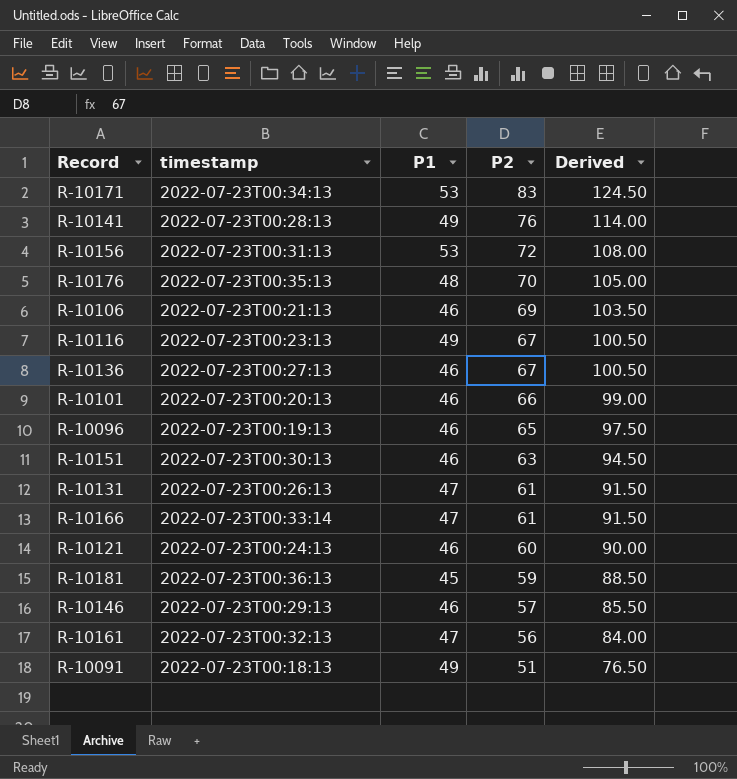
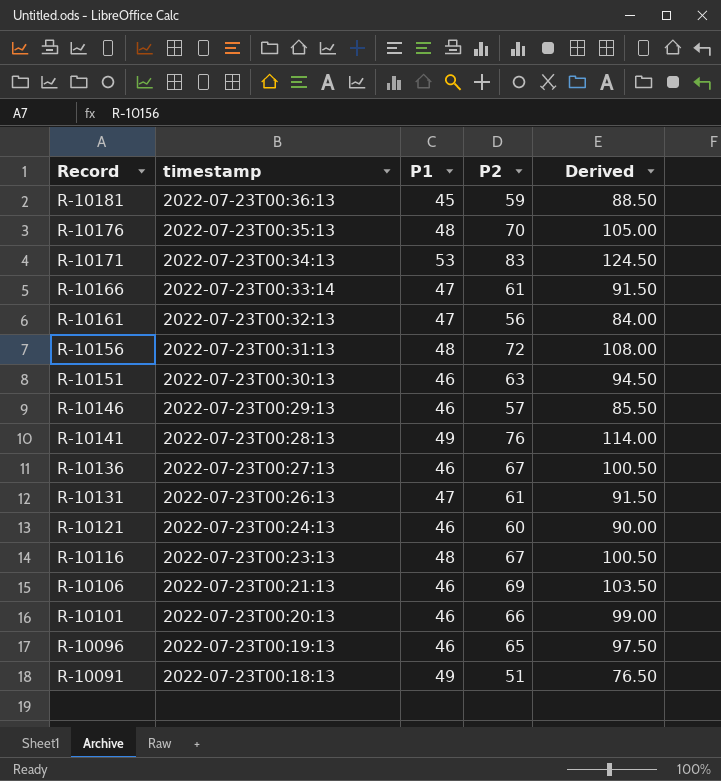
row order: P2 descending -> Record descending
R-10156 | P1: 53 -> 48
R-10116 | P1: 49 -> 48

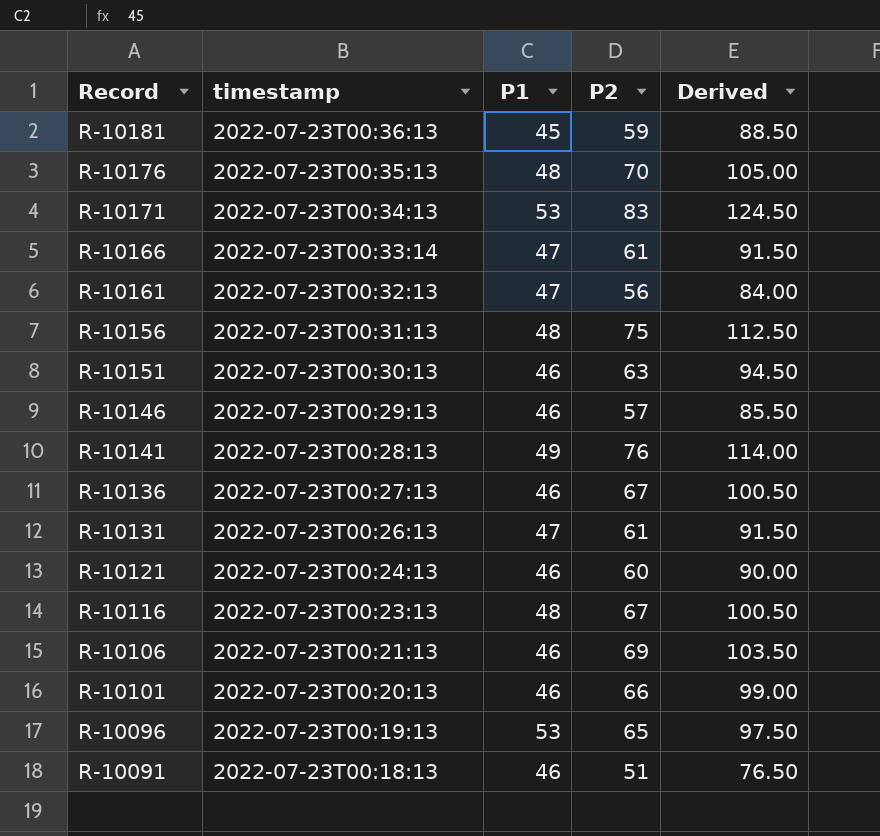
R-10156 | P2: 72 -> 75
R-10156 | Derived: 108.00 -> 112.50
R-10096 | P1: 46 -> 53
R-10091 | P1: 49 -> 46

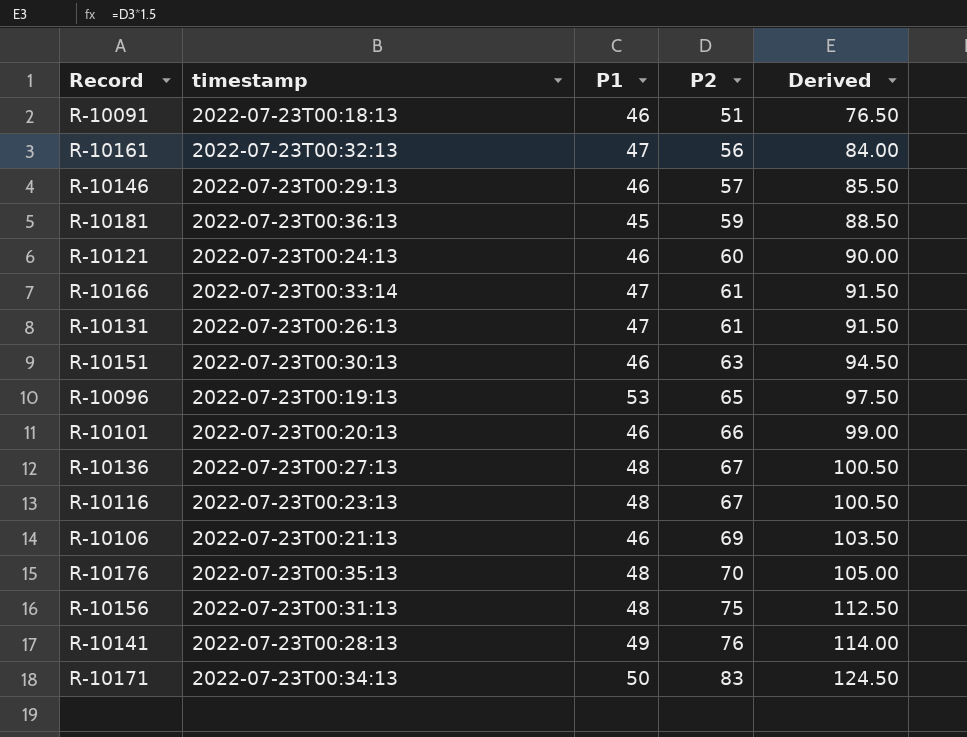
row order: Record descending -> P2 ascending
R-10136 | P1: 46 -> 48
R-10171 | P1: 53 -> 50

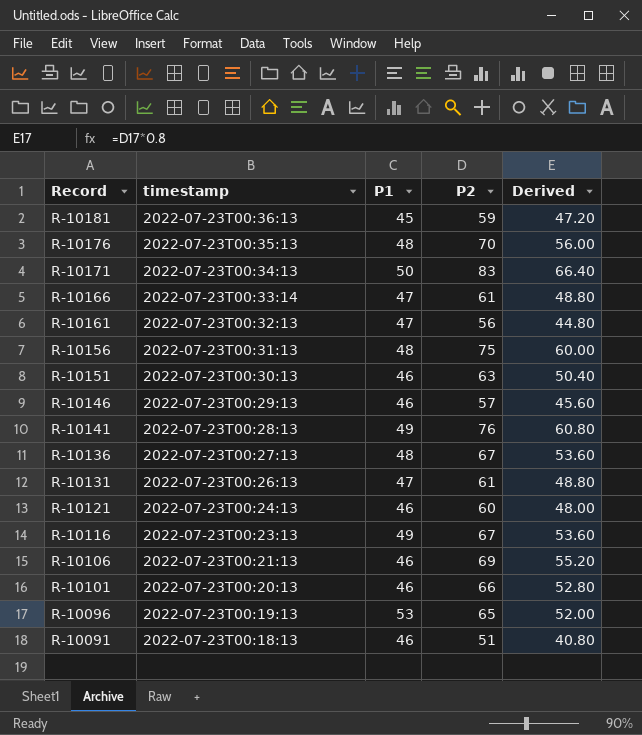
row order: P2 ascending -> Record descending
column Derived | formula: [P2] * 1.5 -> [P2] * 0.8
R-10116 | P1: 48 -> 49

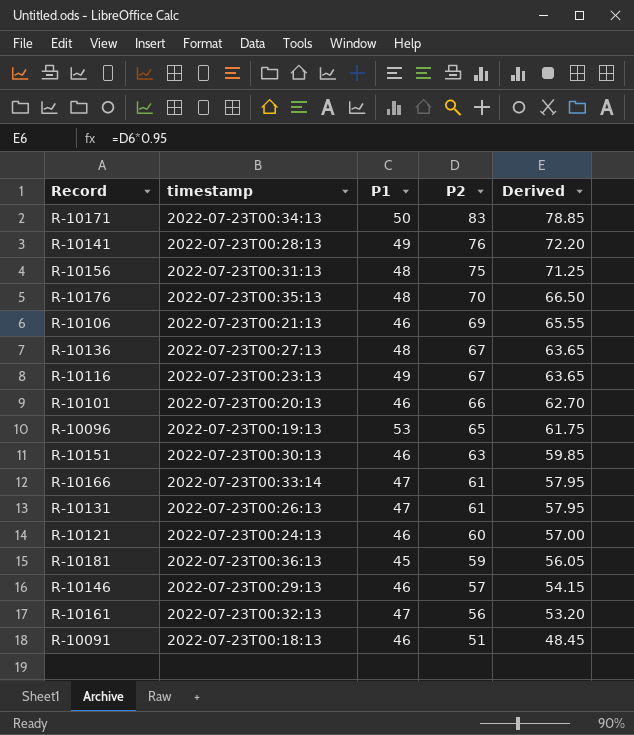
row order: Record descending -> P2 descending
column Derived | formula: [P2] * 0.8 -> [P2] * 0.95

